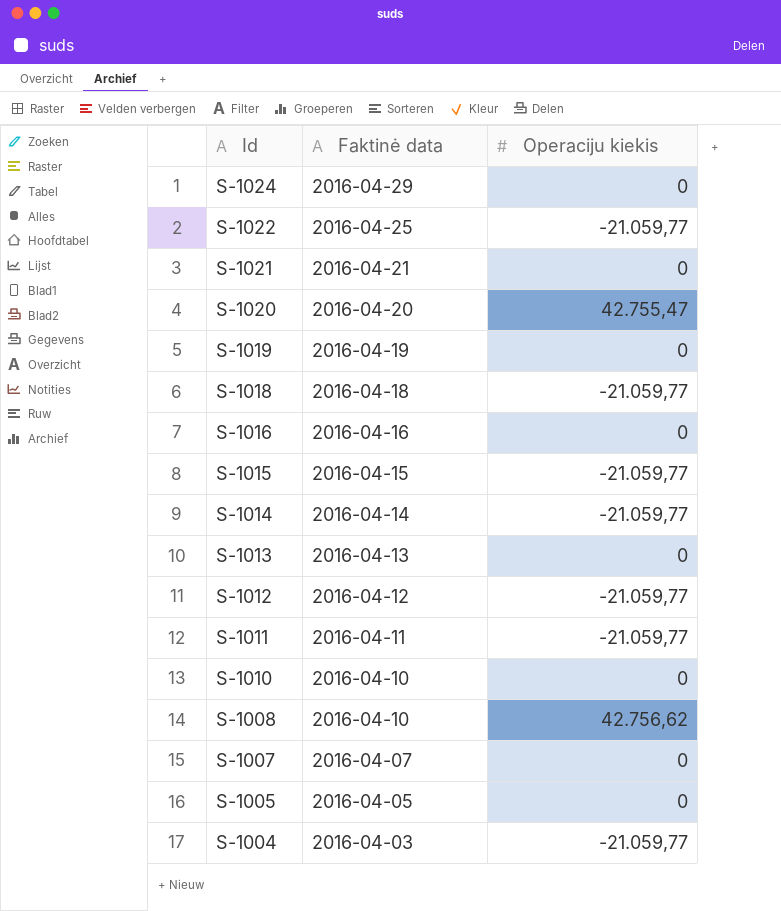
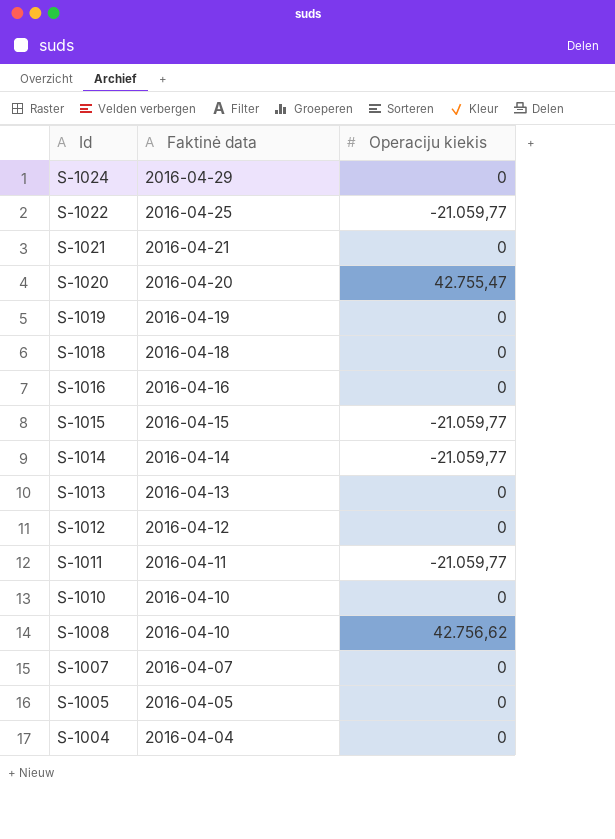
S-1018 | Operaciju kiekis: -21.059,77 -> 0
S-1012 | Operaciju kiekis: -21.059,77 -> 0
S-1004 | Faktinė data: 2016-04-03 -> 2016-04-04
S-1004 | Operaciju kiekis: -21.059,77 -> 0

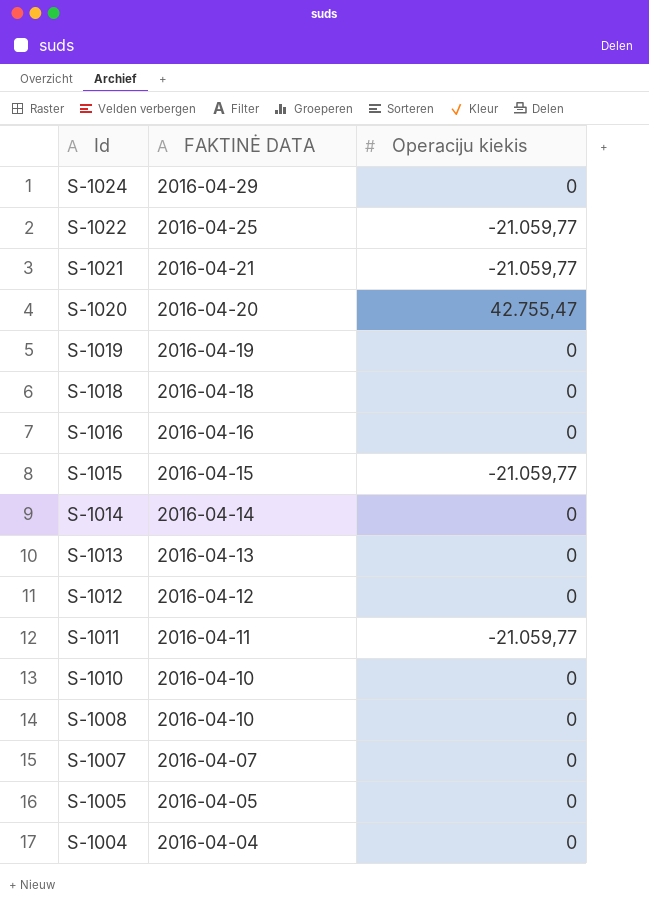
column name: Faktinė data -> FAKTINĖ DATA
S-1021 | Operaciju kiekis: 0 -> -21.059,77
S-1014 | Operaciju kiekis: -21.059,77 -> 0
S-1008 | Operaciju kiekis: 42.756,62 -> 0

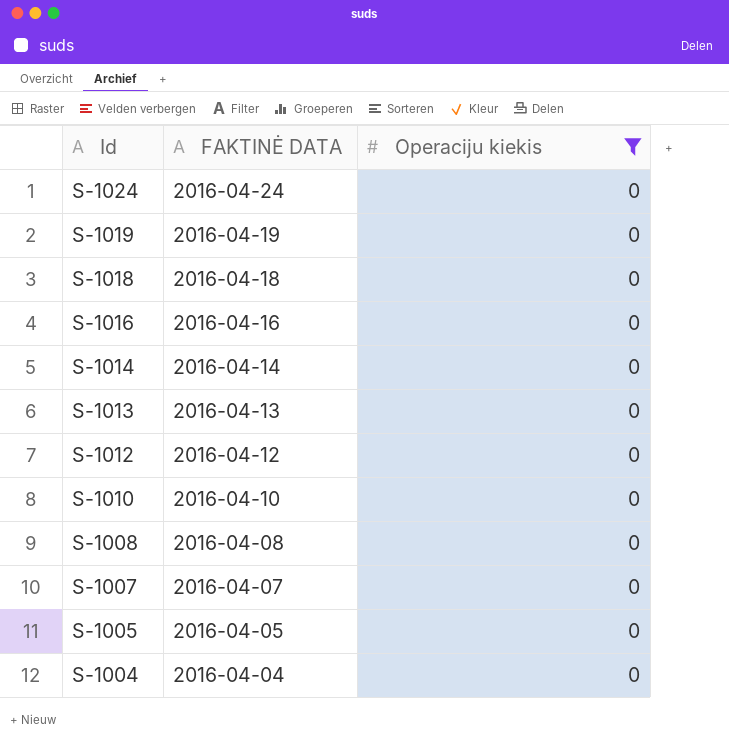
filter: none -> Operaciju kiekis = 0
S-1024 | FAKTINĖ DATA: 2016-04-29 -> 2016-04-24
S-1008 | FAKTINĖ DATA: 2016-04-10 -> 2016-04-08

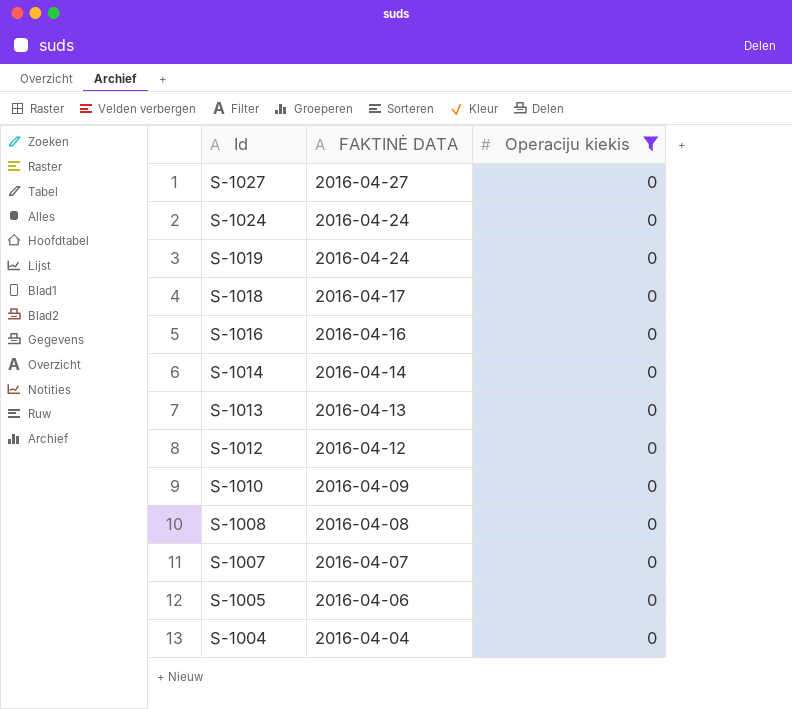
row S-1027: none -> 2016-04-27 | 0
S-1019 | FAKTINĖ DATA: 2016-04-19 -> 2016-04-24
S-1018 | FAKTINĖ DATA: 2016-04-18 -> 2016-04-17
S-1010 | FAKTINĖ DATA: 2016-04-10 -> 2016-04-09
S-1005 | FAKTINĖ DATA: 2016-04-05 -> 2016-04-06

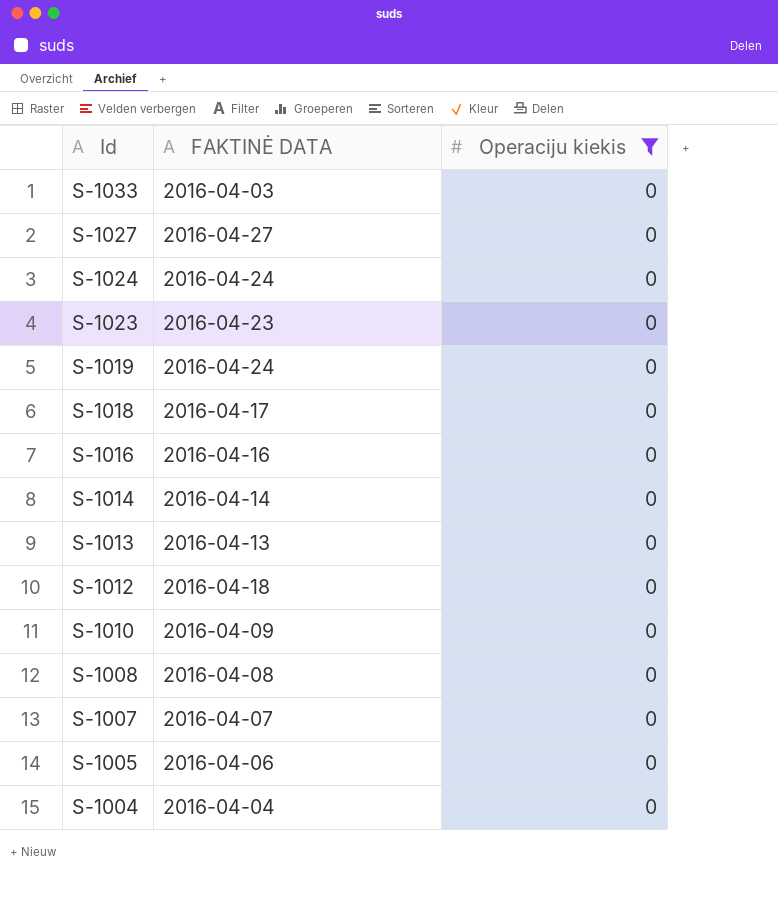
row S-1033: none -> 2016-04-03 | 0
row S-1023: none -> 2016-04-23 | 0
S-1012 | FAKTINĖ DATA: 2016-04-12 -> 2016-04-18

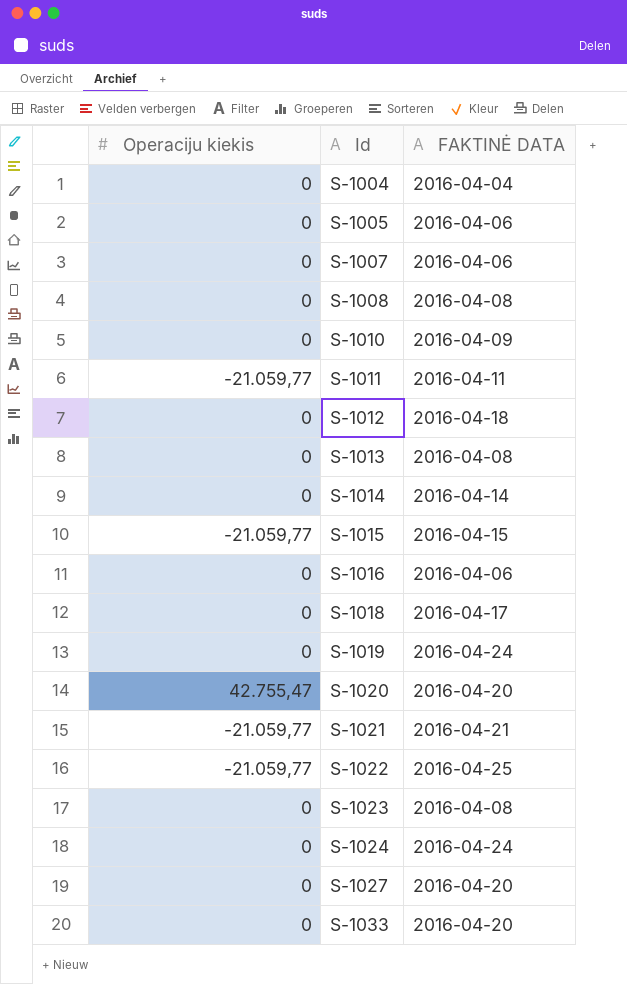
filter: Operaciju kiekis = 0 -> none
row order: Id descending -> Id ascending
column Operaciju kiekis | position: 3 -> 1
S-1007 | FAKTINĖ DATA: 2016-04-07 -> 2016-04-06
S-1013 | FAKTINĖ DATA: 2016-04-13 -> 2016-04-08
S-1016 | FAKTINĖ DATA: 2016-04-16 -> 2016-04-06
S-1023 | FAKTINĖ DATA: 2016-04-23 -> 2016-04-08
S-1027 | FAKTINĖ DATA: 2016-04-27 -> 2016-04-20
S-1033 | FAKTINĖ DATA: 2016-04-03 -> 2016-04-20

